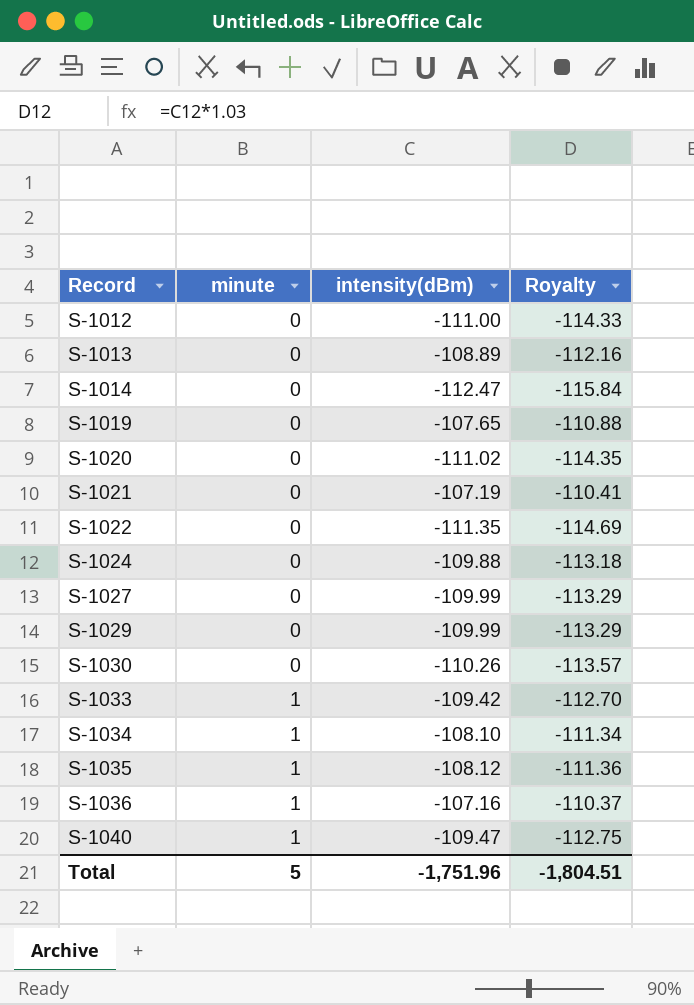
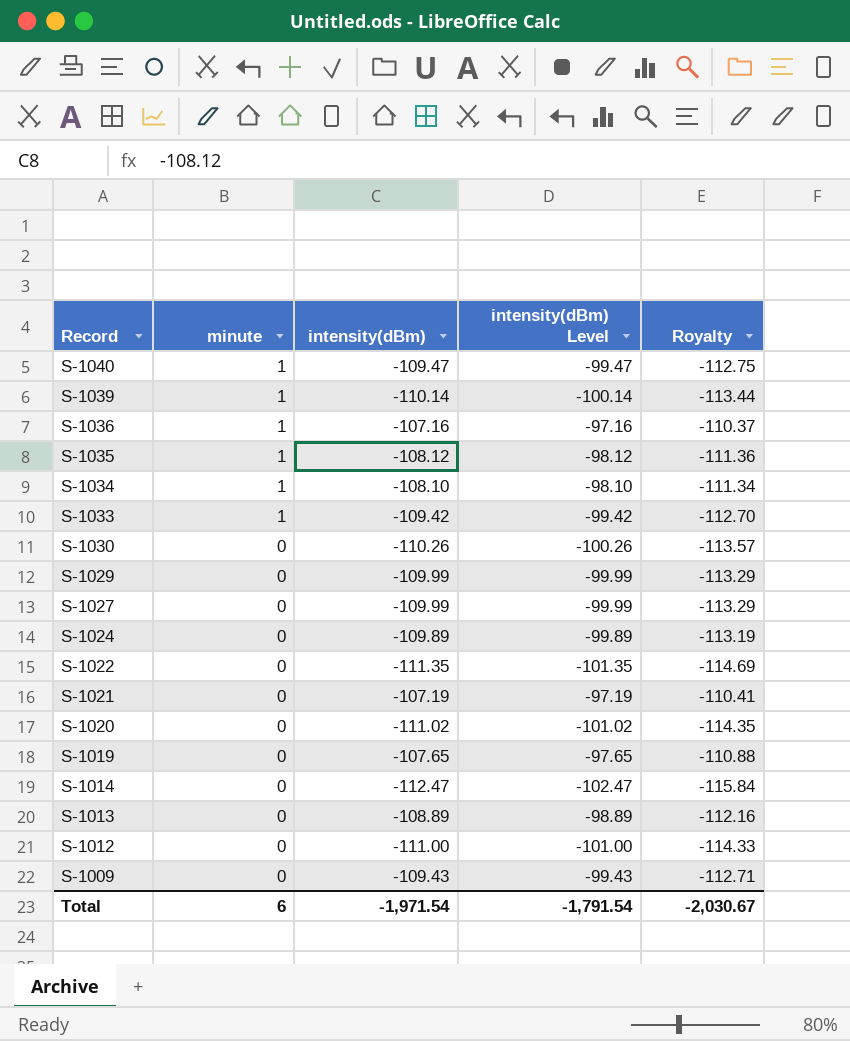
row order: Record ascending -> Record descending
column intensity(dBm) Level | formula: none -> [intensity(dBm)] + 10
row S-1039: none -> 1 | -110.14 | -100.14 | -113.44
S-1024 | intensity(dBm): -109.88 -> -109.89
S-1024 | Royalty: -113.18 -> -113.19
row S-1009: none -> 0 | -109.43 | -99.43 | -112.71
Total | minute: 5 -> 6
Total | intensity(dBm): -1,751.96 -> -1,971.54
Total | Royalty: -1,804.51 -> -2,030.67

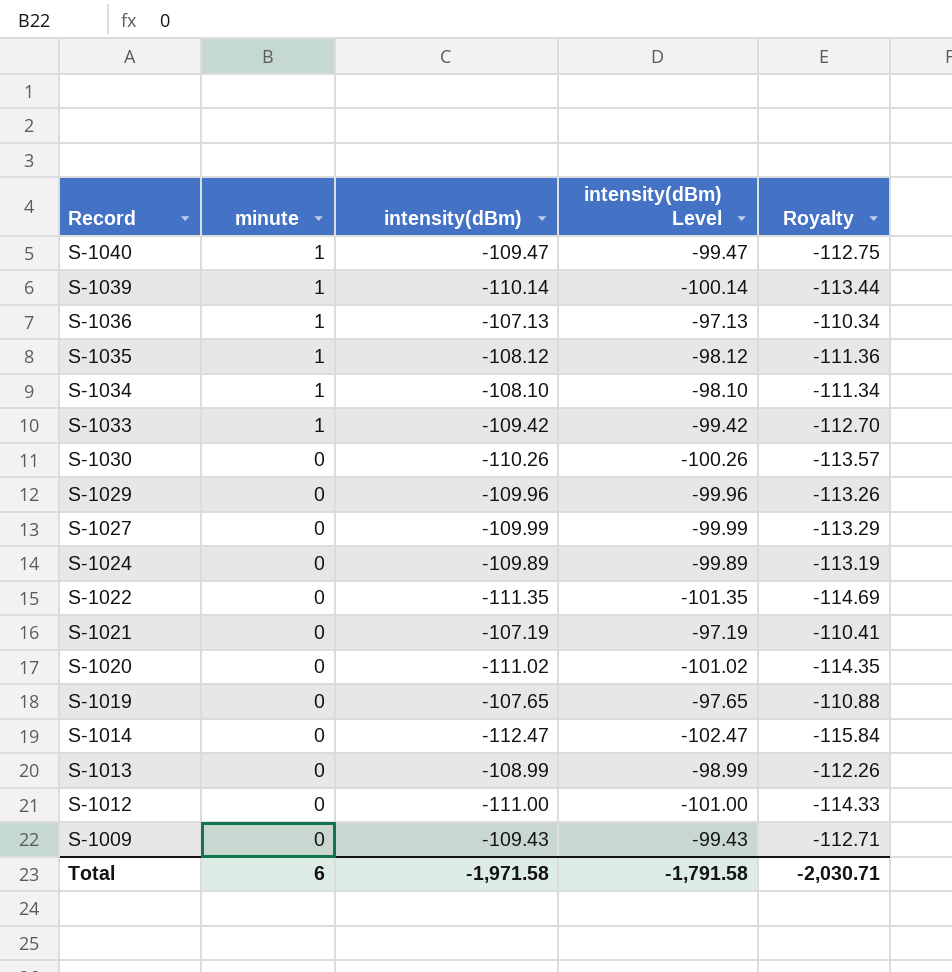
S-1036 | intensity(dBm): -107.16 -> -107.13
S-1036 | intensity(dBm) Level: -97.16 -> -97.13
S-1036 | Royalty: -110.37 -> -110.34
S-1029 | intensity(dBm): -109.99 -> -109.96
S-1029 | intensity(dBm) Level: -99.99 -> -99.96
S-1029 | Royalty: -113.29 -> -113.26
S-1013 | intensity(dBm): -108.89 -> -108.99
S-1013 | intensity(dBm) Level: -98.89 -> -98.99
S-1013 | Royalty: -112.16 -> -112.26
Total | intensity(dBm): -1,971.54 -> -1,971.58
Total | intensity(dBm) Level: -1,791.54 -> -1,791.58
Total | Royalty: -2,030.67 -> -2,030.71

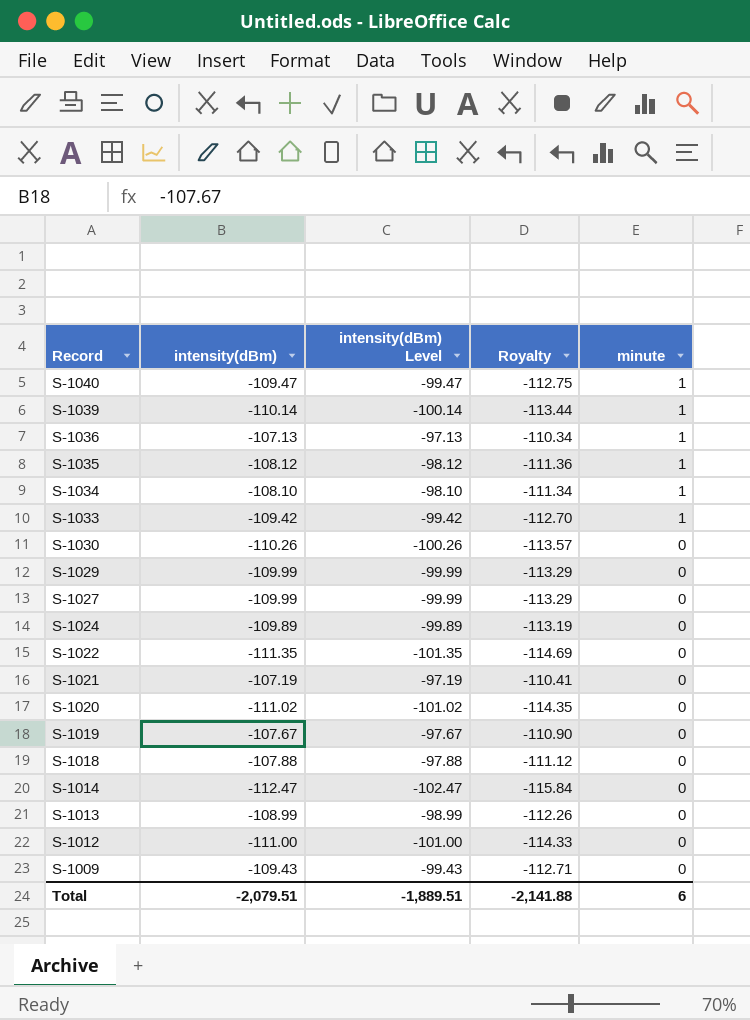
column minute | position: 2 -> 5
S-1029 | intensity(dBm): -109.96 -> -109.99
S-1029 | intensity(dBm) Level: -99.96 -> -99.99
S-1029 | Royalty: -113.26 -> -113.29
S-1019 | intensity(dBm): -107.65 -> -107.67
S-1019 | intensity(dBm) Level: -97.65 -> -97.67
S-1019 | Royalty: -110.88 -> -110.90
row S-1018: none -> -107.88 | -97.88 | -111.12 | 0
Total | intensity(dBm): -1,971.58 -> -2,079.51
Total | intensity(dBm) Level: -1,791.58 -> -1,889.51
Total | Royalty: -2,030.71 -> -2,141.88

